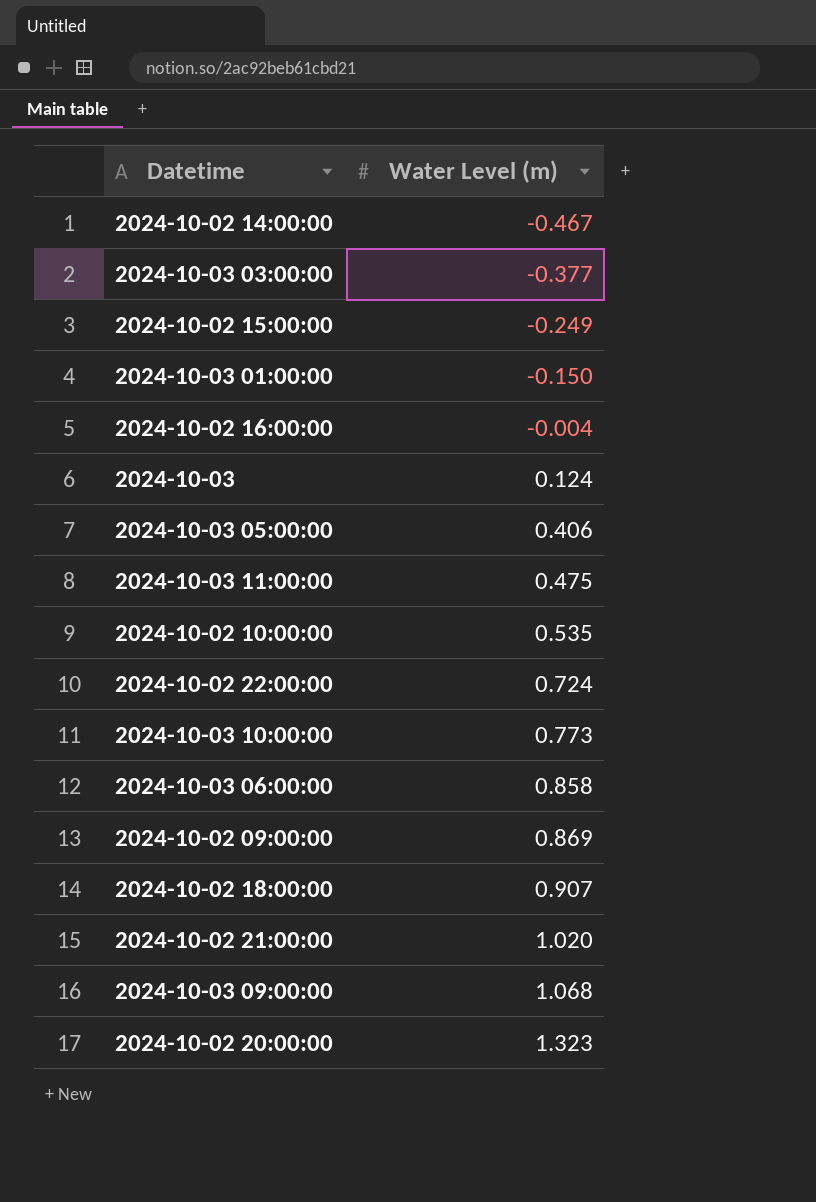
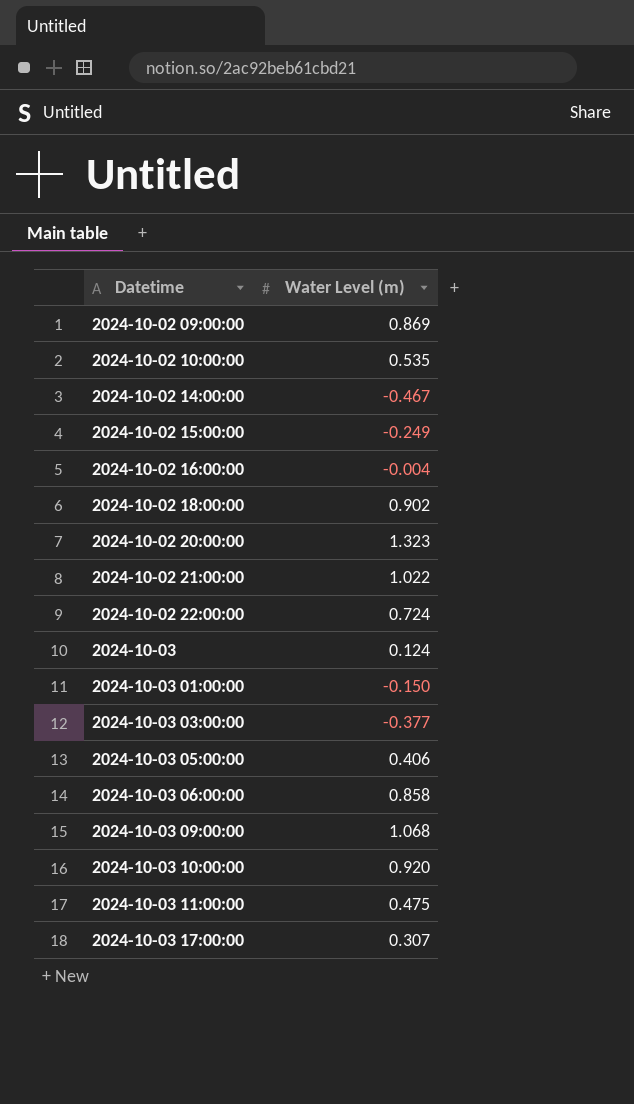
row order: Water Level (m) ascending -> Datetime ascending
2024-10-02 18:00:00 | Water Level (m): 0.907 -> 0.902
2024-10-02 21:00:00 | Water Level (m): 1.020 -> 1.022
2024-10-03 10:00:00 | Water Level (m): 0.773 -> 0.920
row 2024-10-03 17:00:00: none -> 0.307

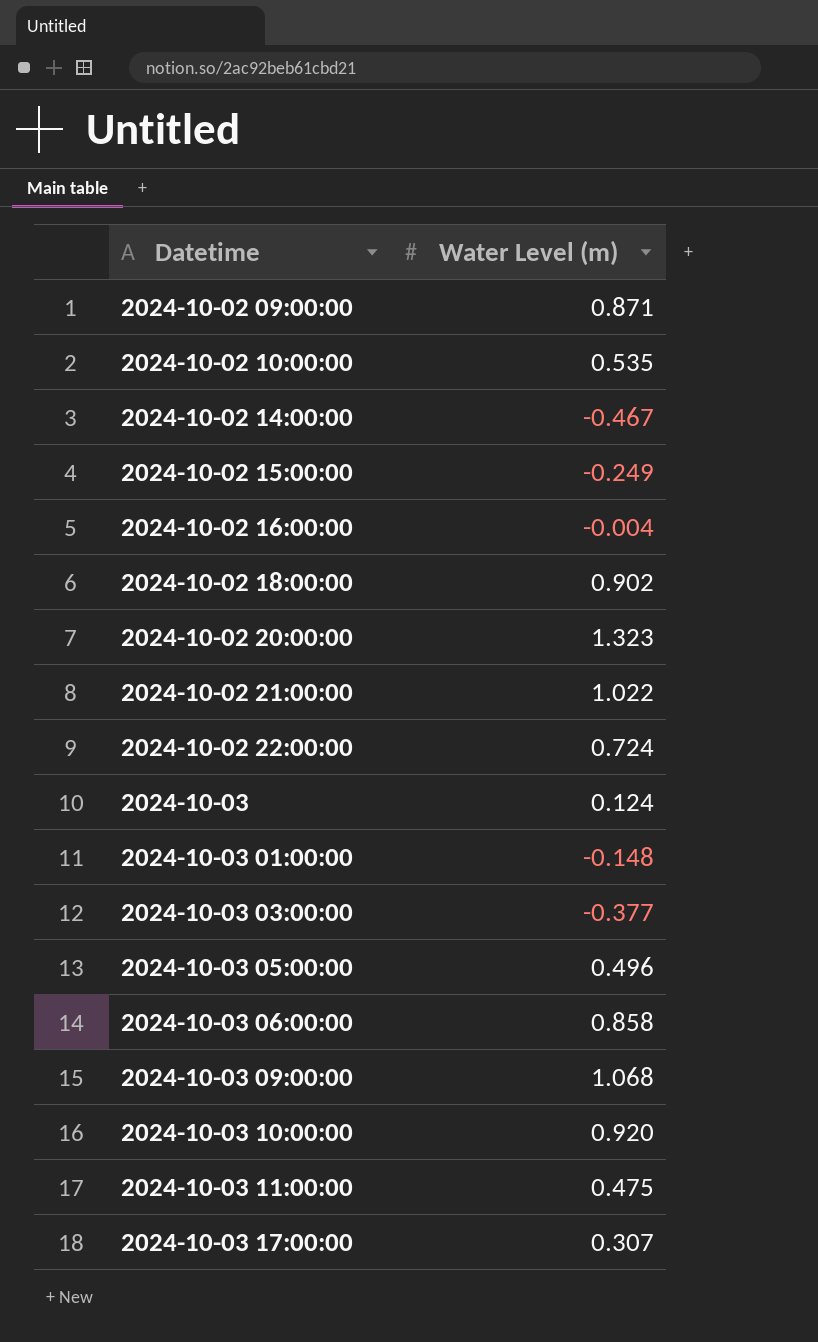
2024-10-02 09:00:00 | Water Level (m): 0.869 -> 0.871
2024-10-03 01:00:00 | Water Level (m): -0.150 -> -0.148
2024-10-03 05:00:00 | Water Level (m): 0.406 -> 0.496

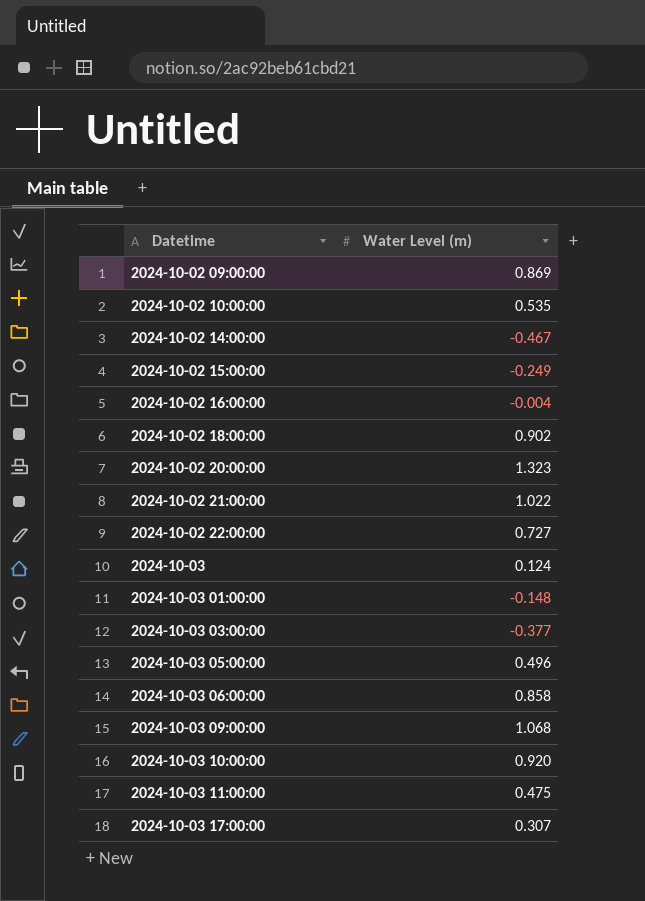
2024-10-02 09:00:00 | Water Level (m): 0.871 -> 0.869
2024-10-02 22:00:00 | Water Level (m): 0.724 -> 0.727

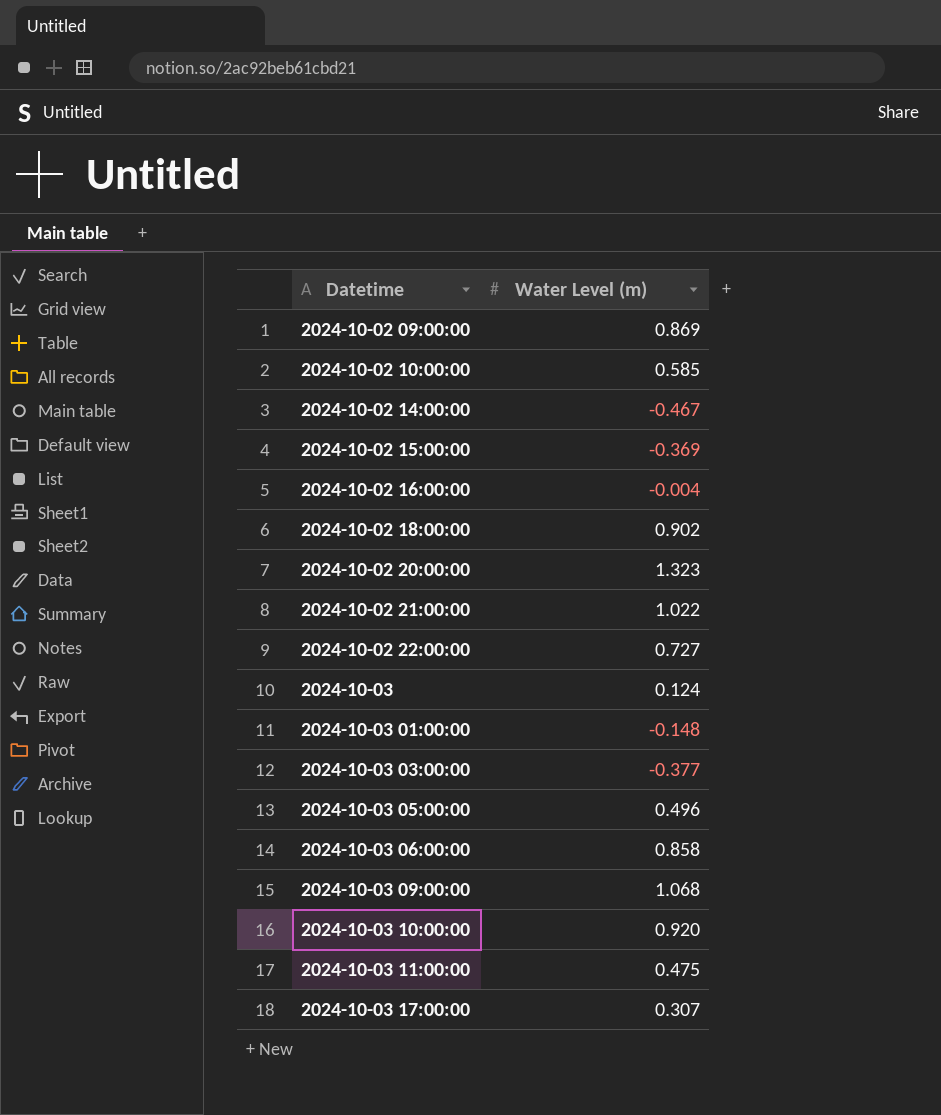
2024-10-02 10:00:00 | Water Level (m): 0.535 -> 0.585
2024-10-02 15:00:00 | Water Level (m): -0.249 -> -0.369

